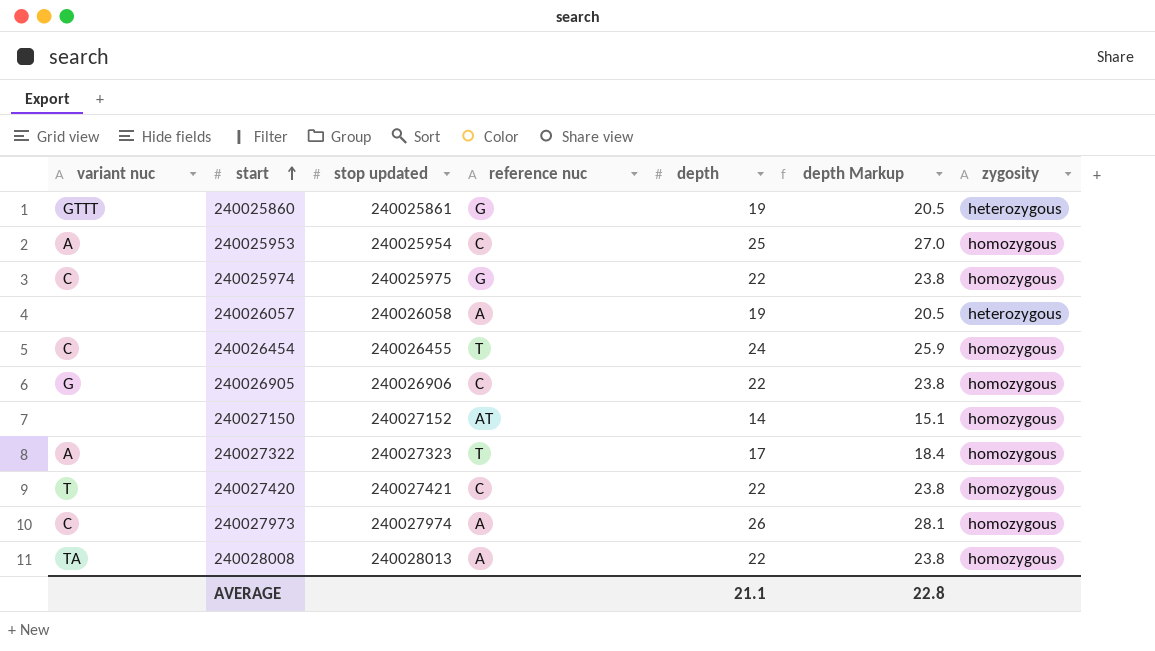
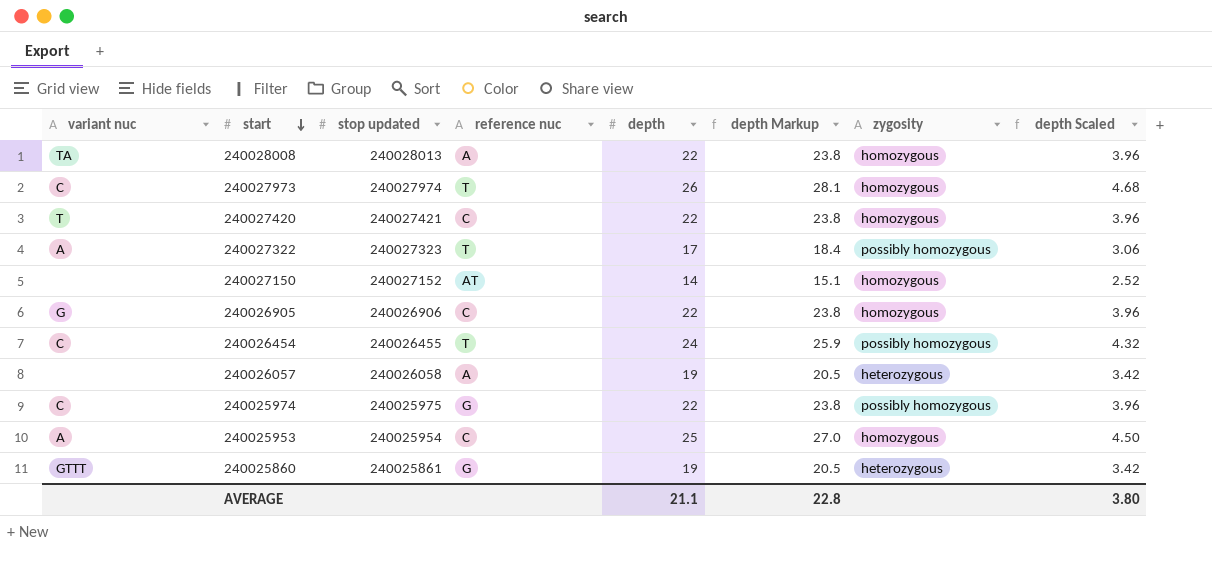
row order: start ascending -> start descending
column depth Scaled | formula: none -> [depth] * 0.18
240027973 | reference nuc: A -> T
240027322 | zygosity: homozygous -> possibly homozygous
240026454 | zygosity: homozygous -> possibly homozygous
240025974 | zygosity: homozygous -> possibly homozygous

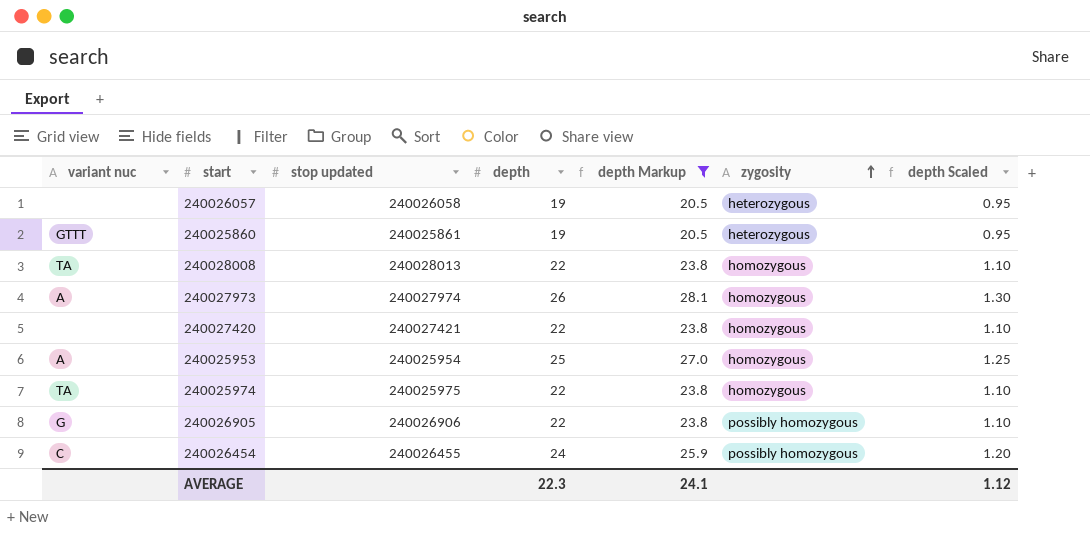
filter: none -> depth Markup >= 20.5
row order: start descending -> zygosity ascending
column reference nuc | position: 4 -> none
column depth Scaled | formula: [depth] * 0.18 -> [depth] * 0.05
240027973 | variant nuc: C -> A
240027420 | variant nuc: T -> none
240025974 | variant nuc: C -> TA
240025974 | zygosity: possibly homozygous -> homozygous
240026905 | zygosity: homozygous -> possibly homozygous
AVERAGE | depth: 21.1 -> 22.3
AVERAGE | depth Markup: 22.8 -> 24.1
AVERAGE | depth Scaled: 3.80 -> 1.12

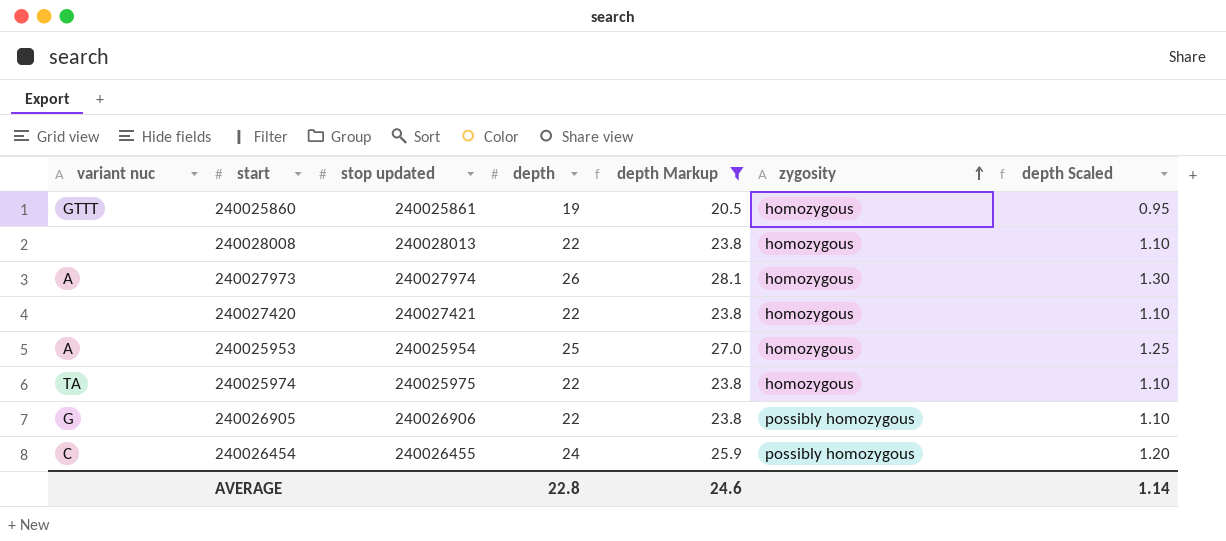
row 240026057: none | 240026058 | 19 | 20.5 | heterozygous | 0.95 -> none
240025860 | zygosity: heterozygous -> homozygous
240028008 | variant nuc: TA -> none
AVERAGE | depth: 22.3 -> 22.8
AVERAGE | depth Markup: 24.1 -> 24.6
AVERAGE | depth Scaled: 1.12 -> 1.14

